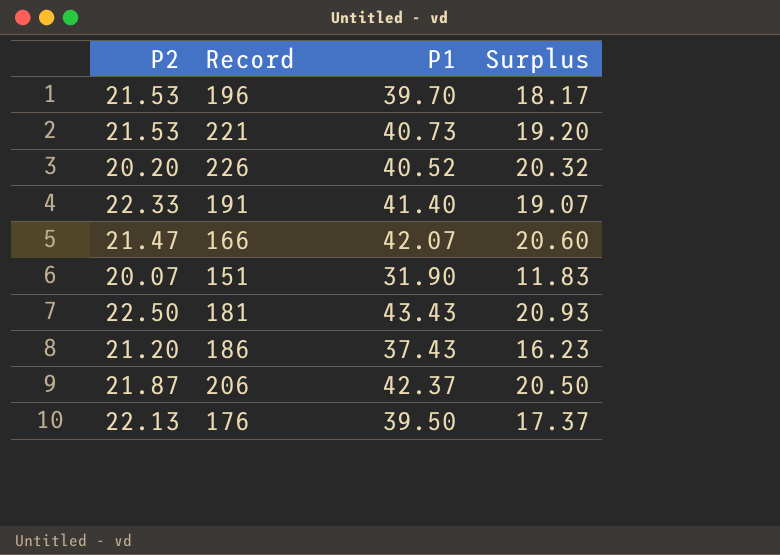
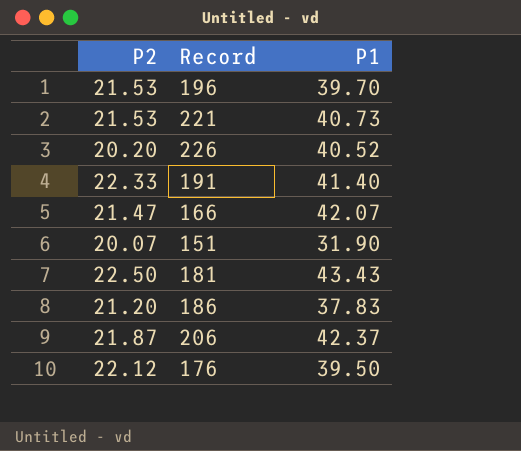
column Surplus | formula: [P1] - [P2] -> none
186 | P1: 37.43 -> 37.83
176 | P2: 22.13 -> 22.12

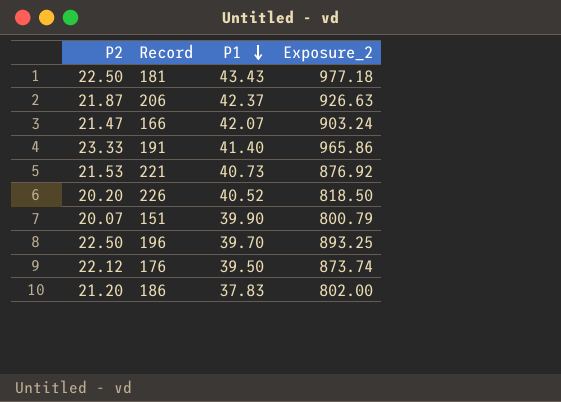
row order: none -> P1 descending
column Exposure_2 | formula: none -> [P2] * [P1]
191 | P2: 22.33 -> 23.33
151 | P1: 31.90 -> 39.90
196 | P2: 21.53 -> 22.50

